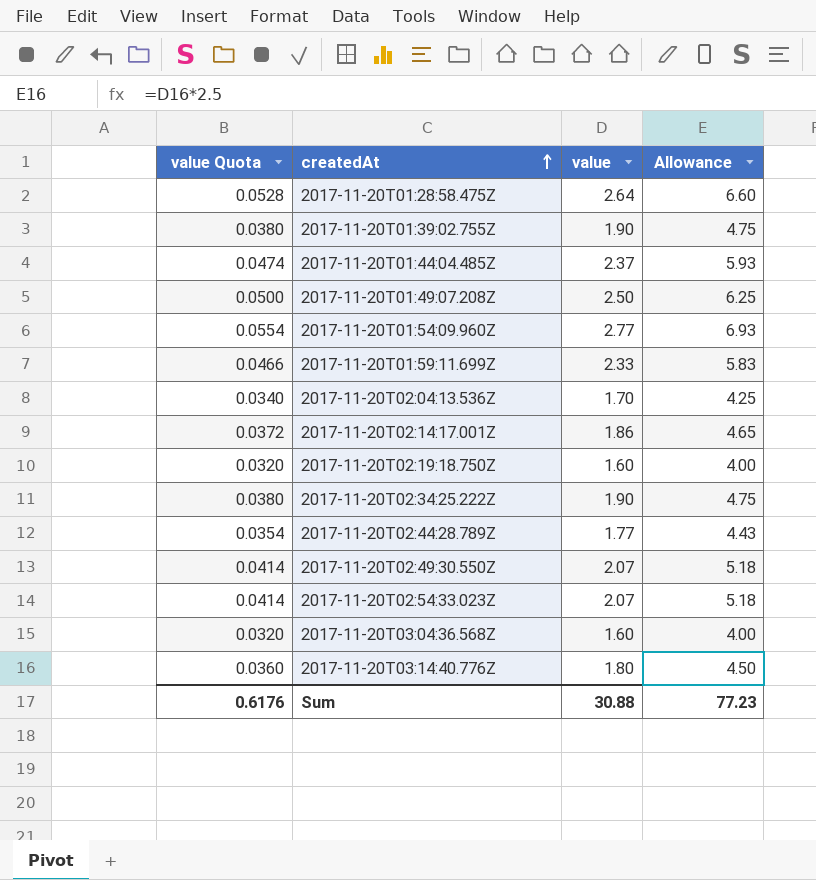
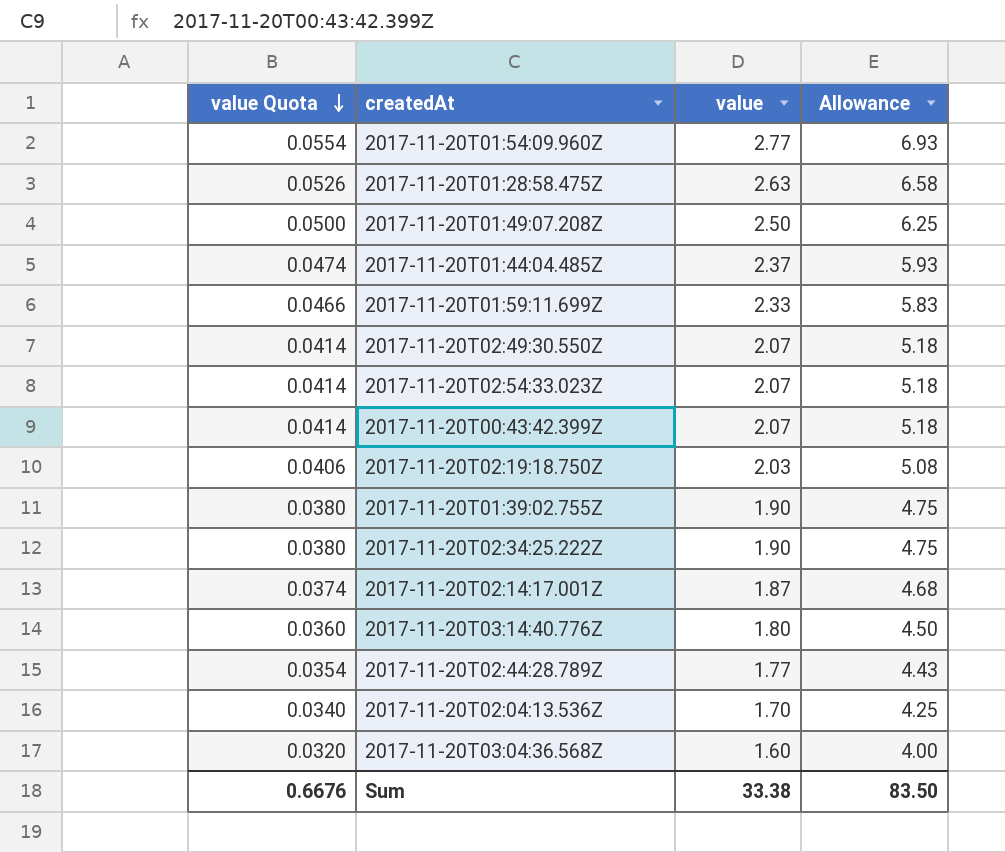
row order: createdAt ascending -> value Quota descending
2017-11-20T01:28:58.475Z | value Quota: 0.0528 -> 0.0526
2017-11-20T01:28:58.475Z | value: 2.64 -> 2.63
2017-11-20T01:28:58.475Z | Allowance: 6.60 -> 6.58
row 2017-11-20T00:43:42.399Z: none -> 0.0414 | 2.07 | 5.18
2017-11-20T02:19:18.750Z | value Quota: 0.0320 -> 0.0406
2017-11-20T02:19:18.750Z | value: 1.60 -> 2.03
2017-11-20T02:19:18.750Z | Allowance: 4.00 -> 5.08
2017-11-20T02:14:17.001Z | value Quota: 0.0372 -> 0.0374
2017-11-20T02:14:17.001Z | value: 1.86 -> 1.87
2017-11-20T02:14:17.001Z | Allowance: 4.65 -> 4.68
Sum | value Quota: 0.6176 -> 0.6676
Sum | value: 30.88 -> 33.38
Sum | Allowance: 77.23 -> 83.50

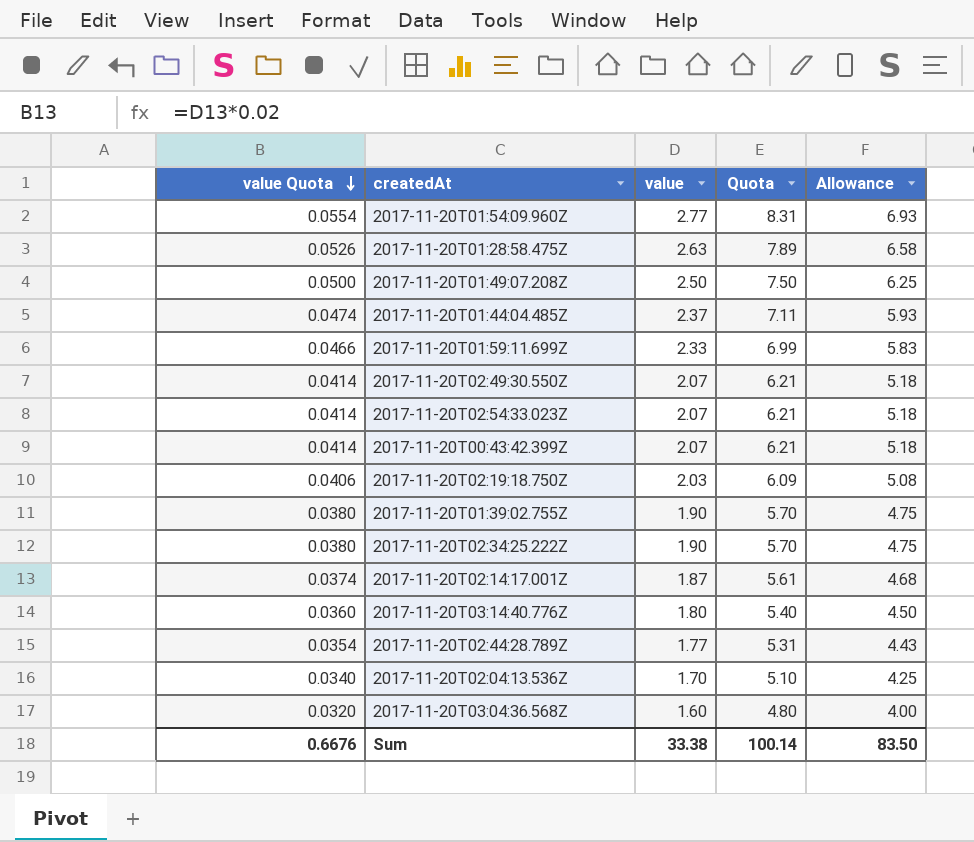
column Quota | formula: none -> [value] * 3

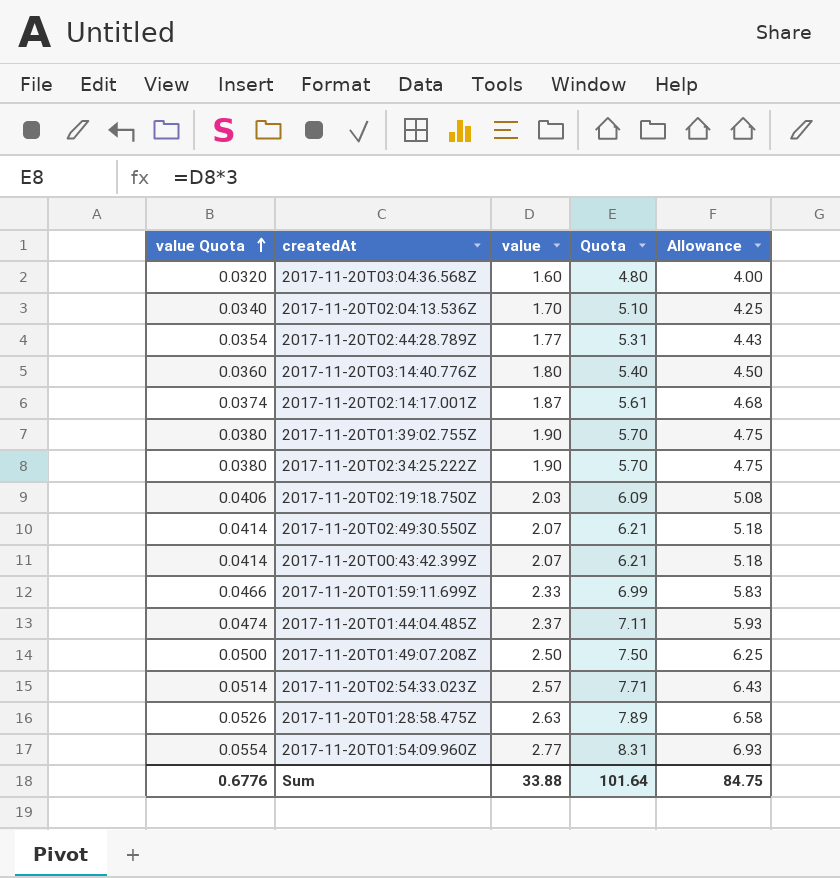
row order: value Quota descending -> value Quota ascending
2017-11-20T02:54:33.023Z | value Quota: 0.0414 -> 0.0514
2017-11-20T02:54:33.023Z | value: 2.07 -> 2.57
2017-11-20T02:54:33.023Z | Quota: 6.21 -> 7.71
2017-11-20T02:54:33.023Z | Allowance: 5.18 -> 6.43
Sum | value Quota: 0.6676 -> 0.6776
Sum | value: 33.38 -> 33.88
Sum | Quota: 100.14 -> 101.64
Sum | Allowance: 83.50 -> 84.75

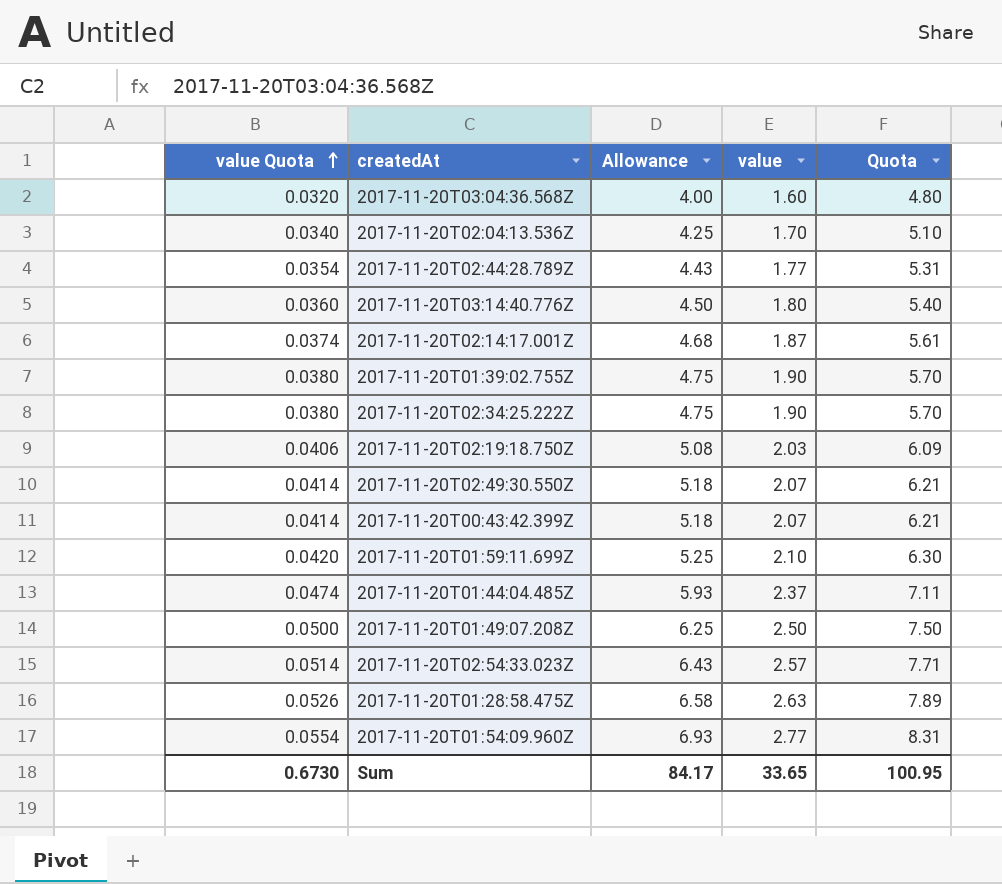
column Allowance | position: 5 -> 3
2017-11-20T01:59:11.699Z | value Quota: 0.0466 -> 0.0420
2017-11-20T01:59:11.699Z | Allowance: 5.83 -> 5.25
2017-11-20T01:59:11.699Z | value: 2.33 -> 2.10
2017-11-20T01:59:11.699Z | Quota: 6.99 -> 6.30
Sum | value Quota: 0.6776 -> 0.6730
Sum | Allowance: 84.75 -> 84.17
Sum | value: 33.88 -> 33.65
Sum | Quota: 101.64 -> 100.95

